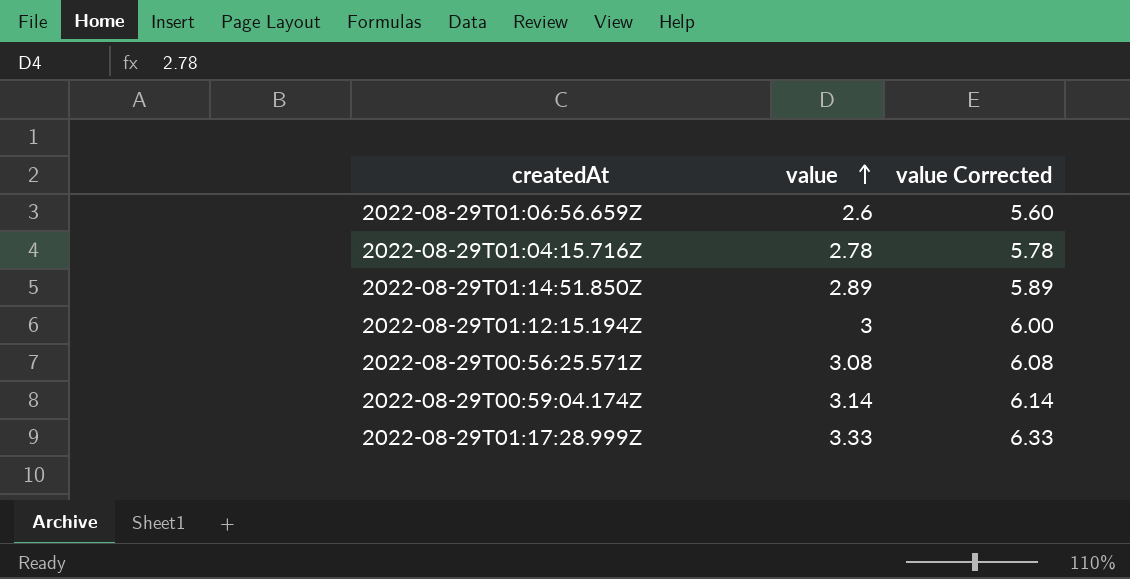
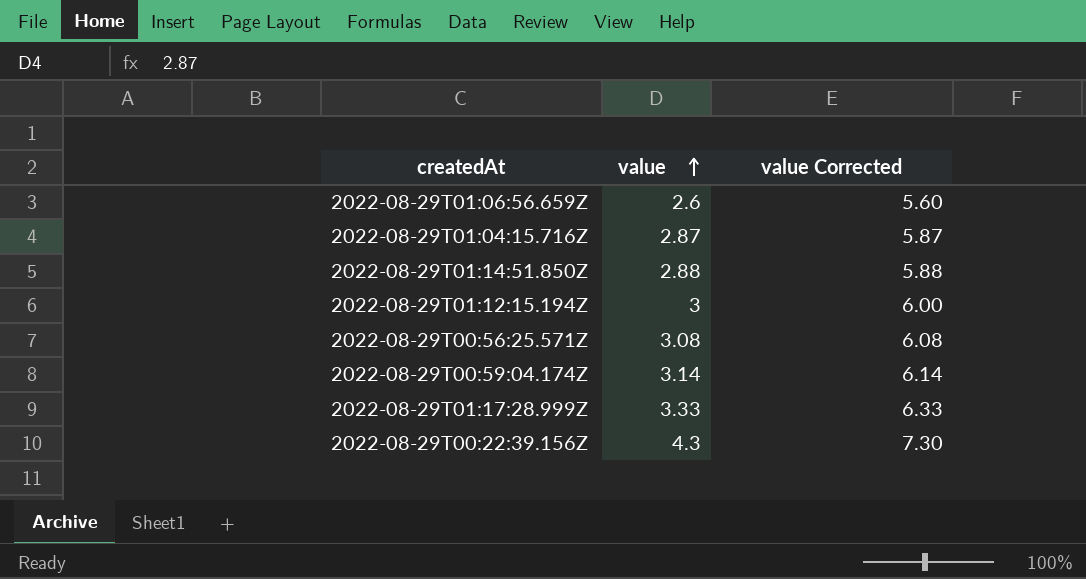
2022-08-29T01:04:15.716Z | value: 2.78 -> 2.87
2022-08-29T01:04:15.716Z | value Corrected: 5.78 -> 5.87
2022-08-29T01:14:51.850Z | value: 2.89 -> 2.88
2022-08-29T01:14:51.850Z | value Corrected: 5.89 -> 5.88
row 2022-08-29T00:22:39.156Z: none -> 4.3 | 7.30

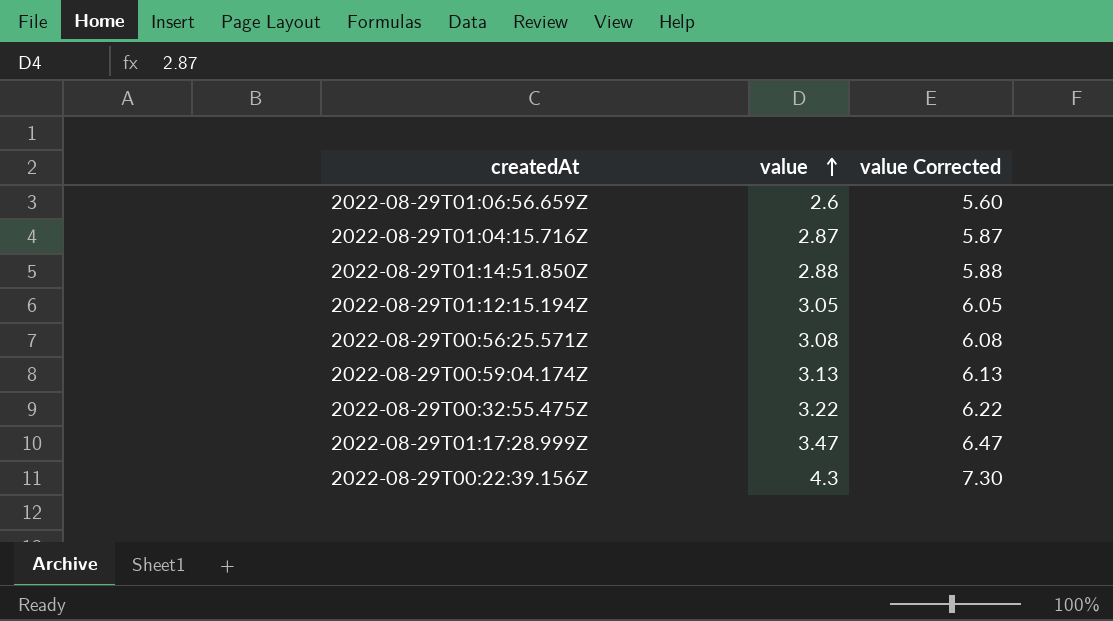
2022-08-29T01:12:15.194Z | value: 3 -> 3.05
2022-08-29T01:12:15.194Z | value Corrected: 6.00 -> 6.05
2022-08-29T00:59:04.174Z | value: 3.14 -> 3.13
2022-08-29T00:59:04.174Z | value Corrected: 6.14 -> 6.13
row 2022-08-29T00:32:55.475Z: none -> 3.22 | 6.22
2022-08-29T01:17:28.999Z | value: 3.33 -> 3.47
2022-08-29T01:17:28.999Z | value Corrected: 6.33 -> 6.47

